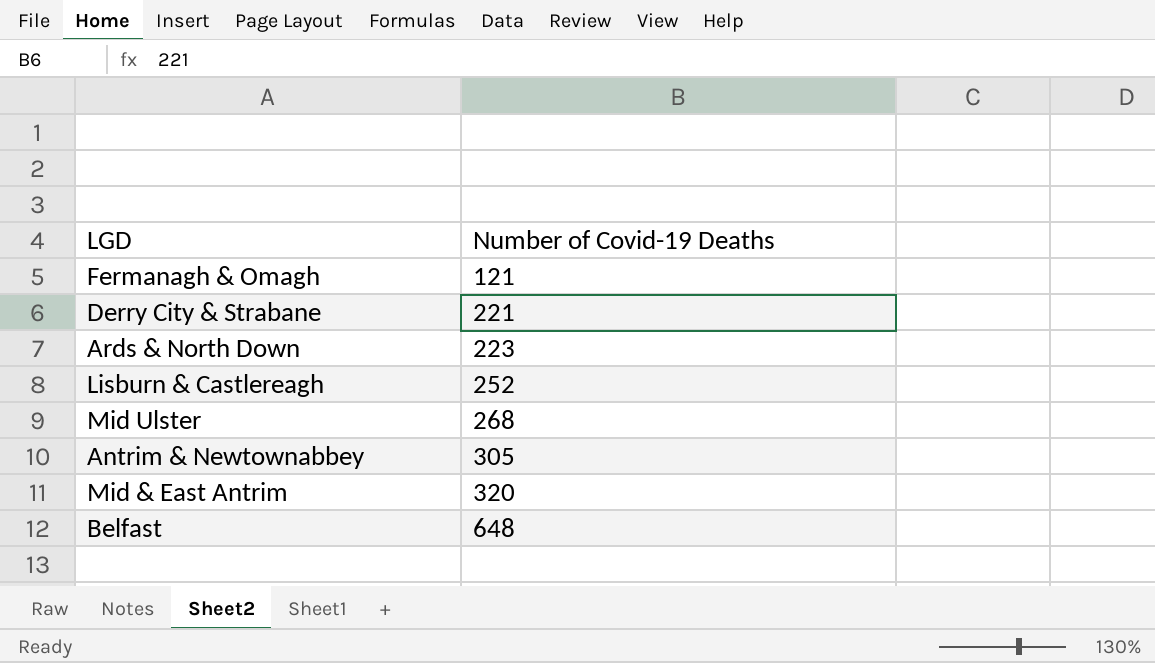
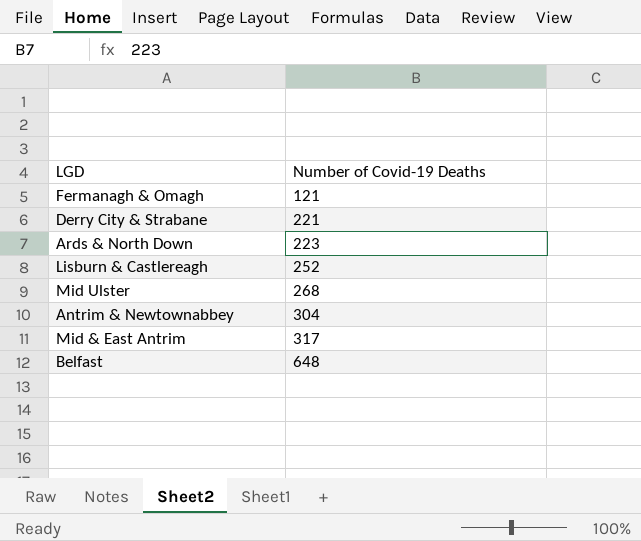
Antrim & Newtownabbey | Number of Covid-19 Deaths: 305 -> 304
Mid & East Antrim | Number of Covid-19 Deaths: 320 -> 317

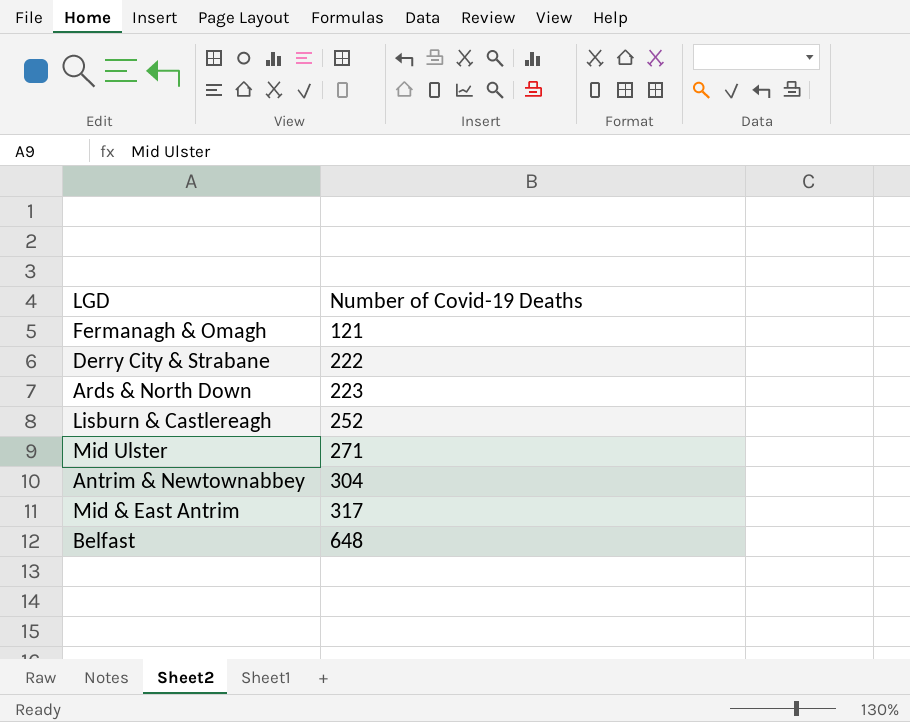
Derry City & Strabane | Number of Covid-19 Deaths: 221 -> 222
Mid Ulster | Number of Covid-19 Deaths: 268 -> 271

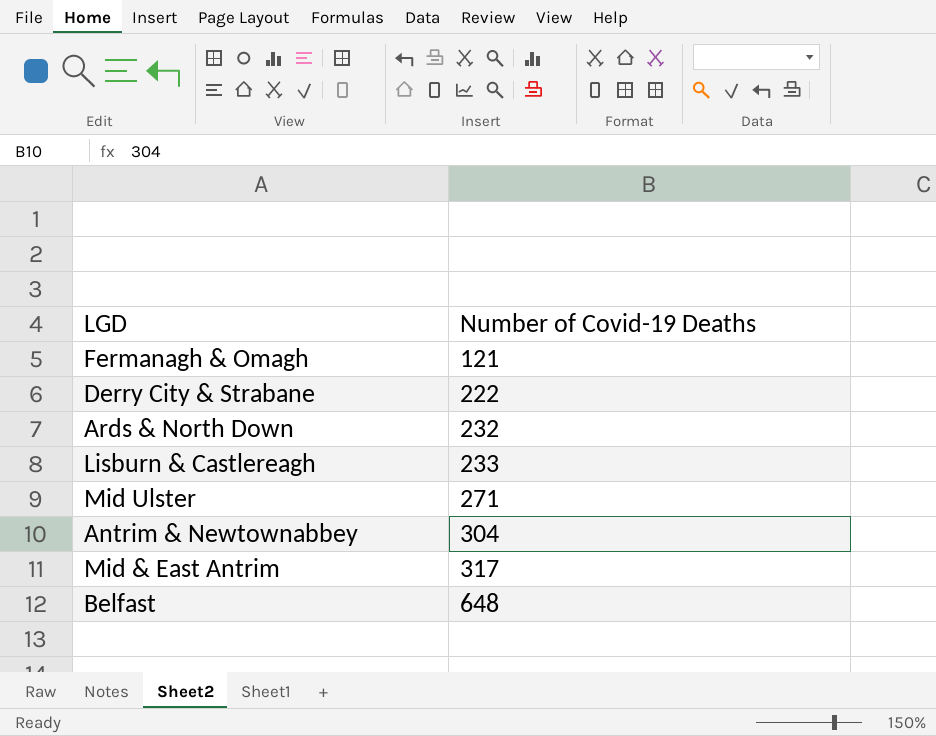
Ards & North Down | Number of Covid-19 Deaths: 223 -> 232
Lisburn & Castlereagh | Number of Covid-19 Deaths: 252 -> 233

